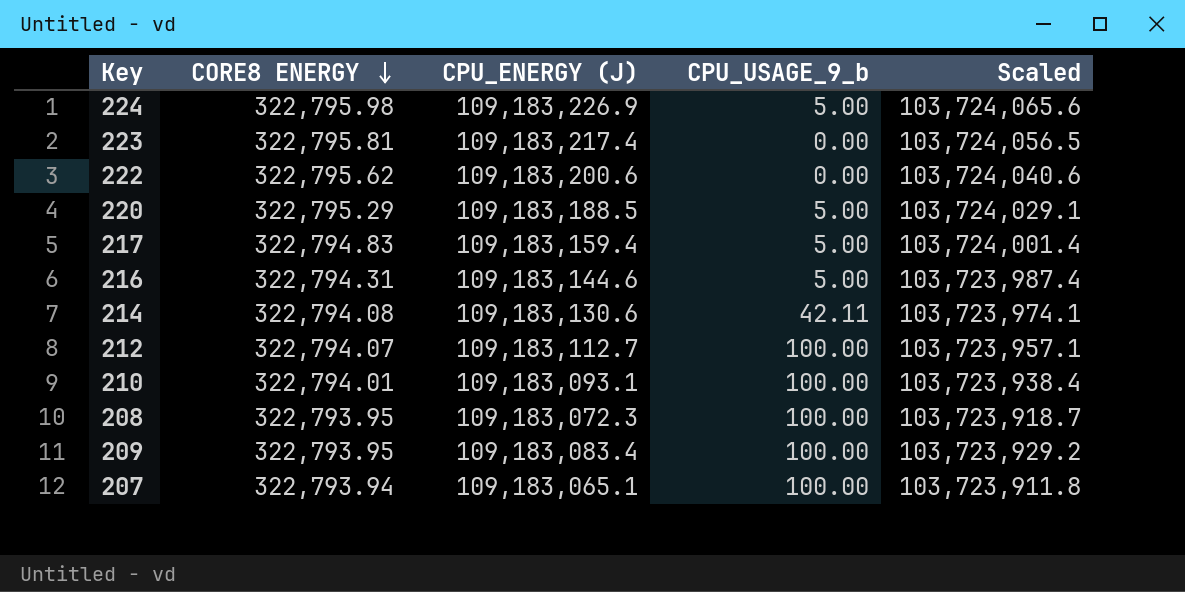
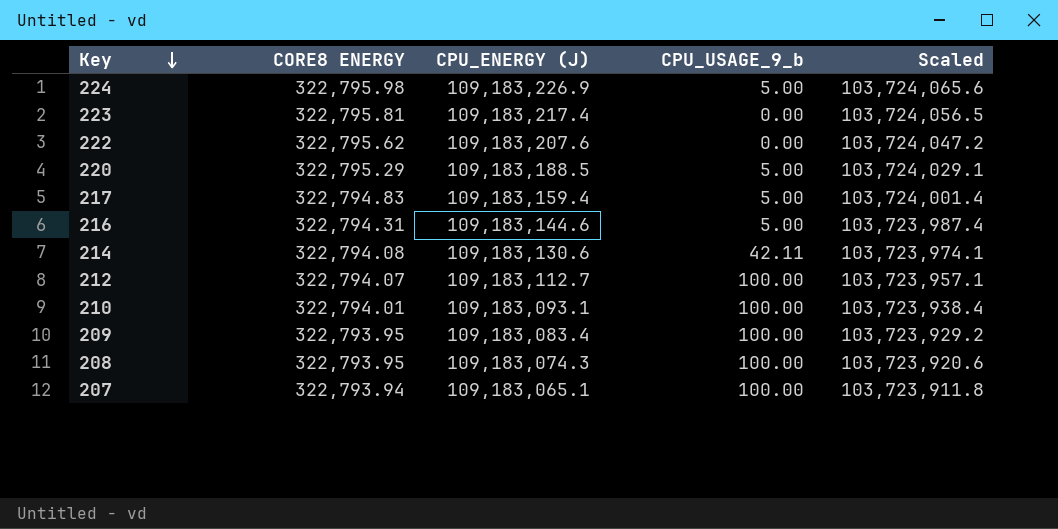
row order: CORE8 ENERGY descending -> Key descending
222 | CPU_ENERGY (J): 109,183,200.6 -> 109,183,207.6
222 | Scaled: 103,724,040.6 -> 103,724,047.2
208 | CPU_ENERGY (J): 109,183,072.3 -> 109,183,074.3
208 | Scaled: 103,723,918.7 -> 103,723,920.6

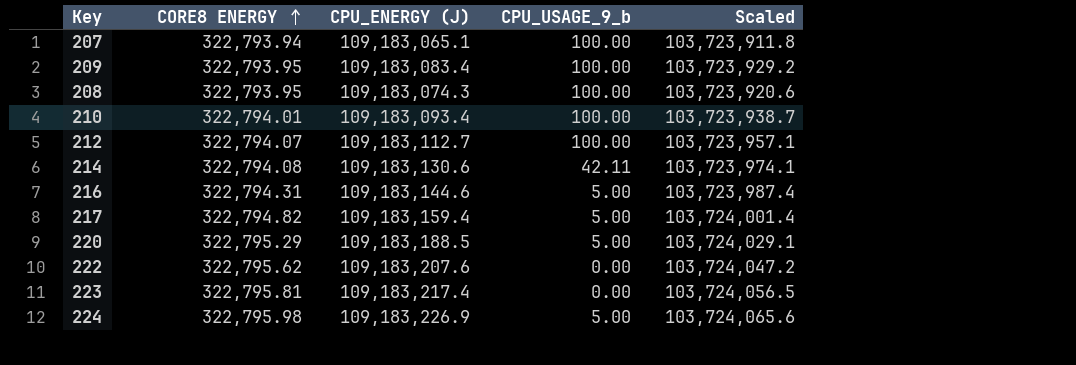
row order: Key descending -> CORE8 ENERGY ascending
210 | CPU_ENERGY (J): 109,183,093.1 -> 109,183,093.4
210 | Scaled: 103,723,938.4 -> 103,723,938.7
217 | CORE8 ENERGY: 322,794.83 -> 322,794.82

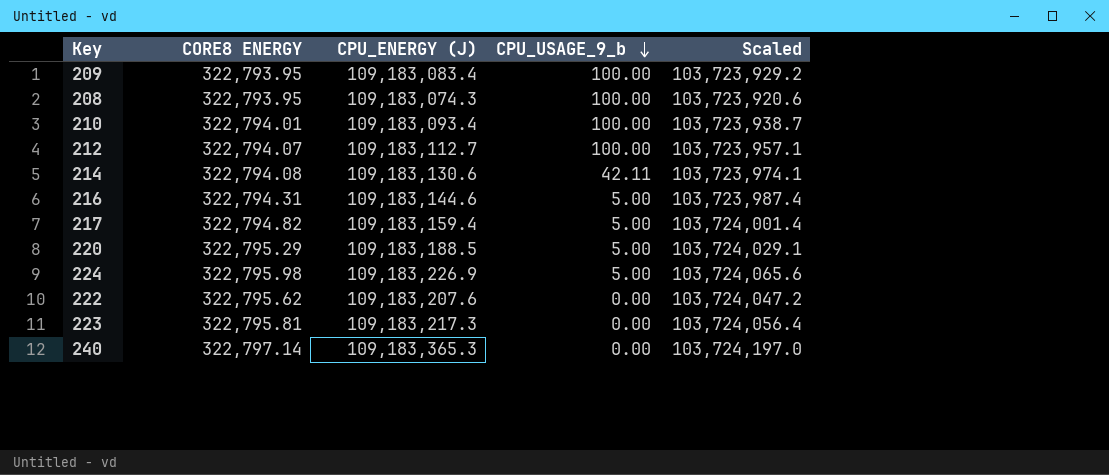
row order: CORE8 ENERGY ascending -> CPU_USAGE_9_b descending
row 207: 322,793.94 | 109,183,065.1 | 100.00 | 103,723,911.8 -> none
223 | CPU_ENERGY (J): 109,183,217.4 -> 109,183,217.3
223 | Scaled: 103,724,056.5 -> 103,724,056.4
row 240: none -> 322,797.14 | 109,183,365.3 | 0.00 | 103,724,197.0

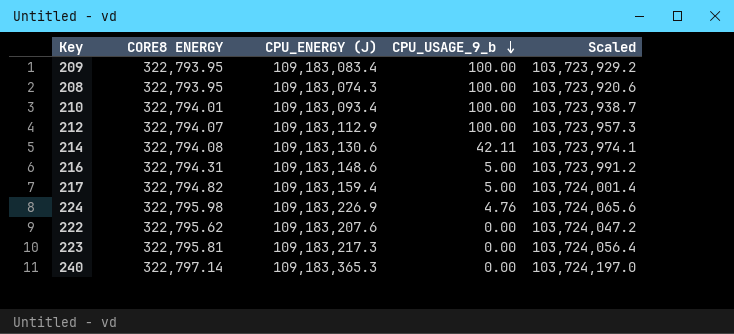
row 220: 322,795.29 | 109,183,188.5 | 5.00 | 103,724,029.1 -> none
212 | CPU_ENERGY (J): 109,183,112.7 -> 109,183,112.9
212 | Scaled: 103,723,957.1 -> 103,723,957.3
216 | CPU_ENERGY (J): 109,183,144.6 -> 109,183,148.6
216 | Scaled: 103,723,987.4 -> 103,723,991.2
224 | CPU_USAGE_9_b: 5.00 -> 4.76

